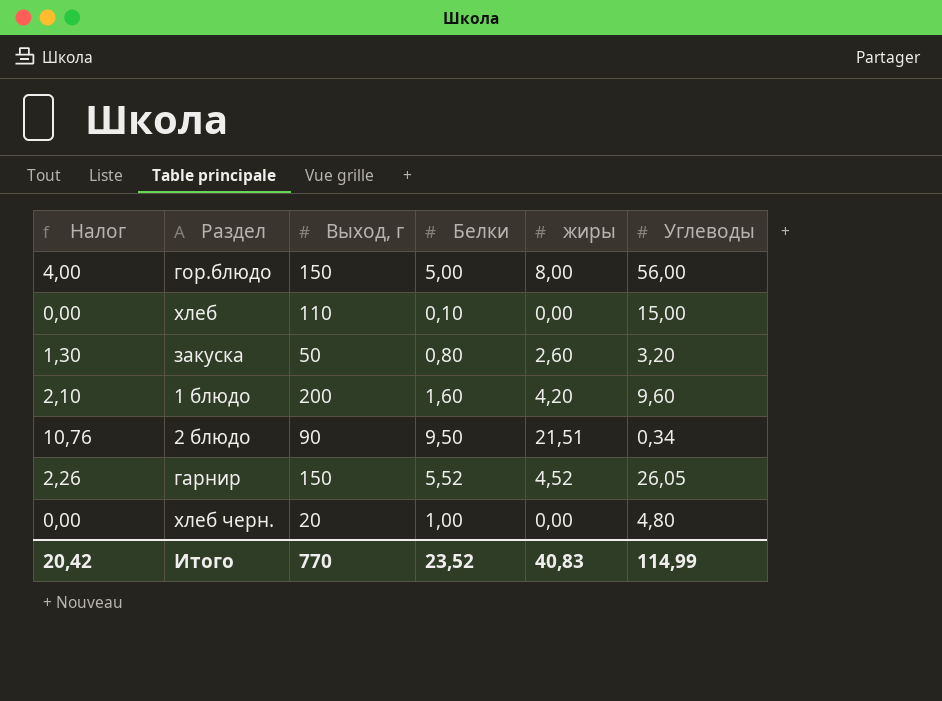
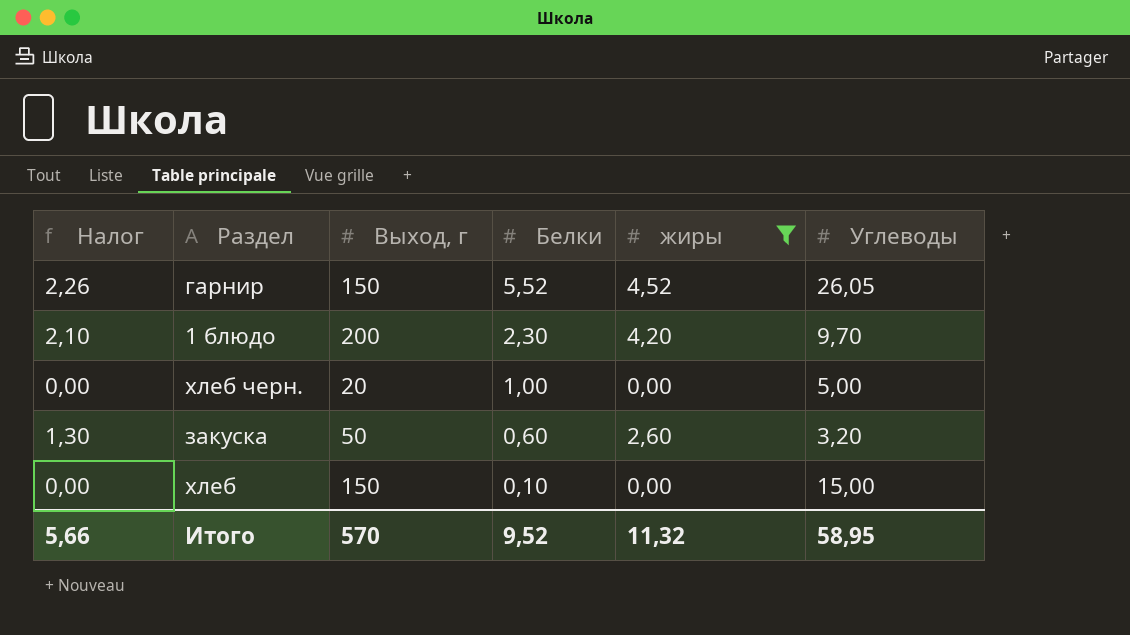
filter: none -> жиры <= 4,52
row order: none -> Белки descending
1 блюдо | Белки: 1,60 -> 2,30
1 блюдо | Углеводы: 9,60 -> 9,70
хлеб черн. | Углеводы: 4,80 -> 5,00
закуска | Белки: 0,80 -> 0,60
хлеб | Выход, г: 110 -> 150
Итого | Налог: 20,42 -> 5,66
Итого | Выход, г: 770 -> 570
Итого | Белки: 23,52 -> 9,52
Итого | жиры: 40,83 -> 11,32
Итого | Углеводы: 114,99 -> 58,95

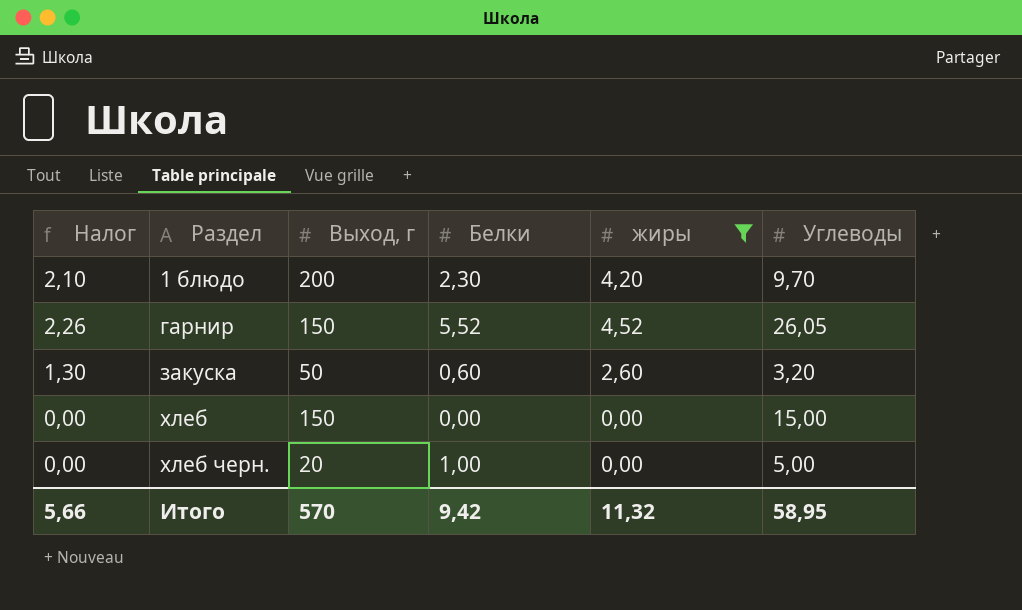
row order: Белки descending -> Раздел ascending
хлеб | Белки: 0,10 -> 0,00
Итого | Белки: 9,52 -> 9,42

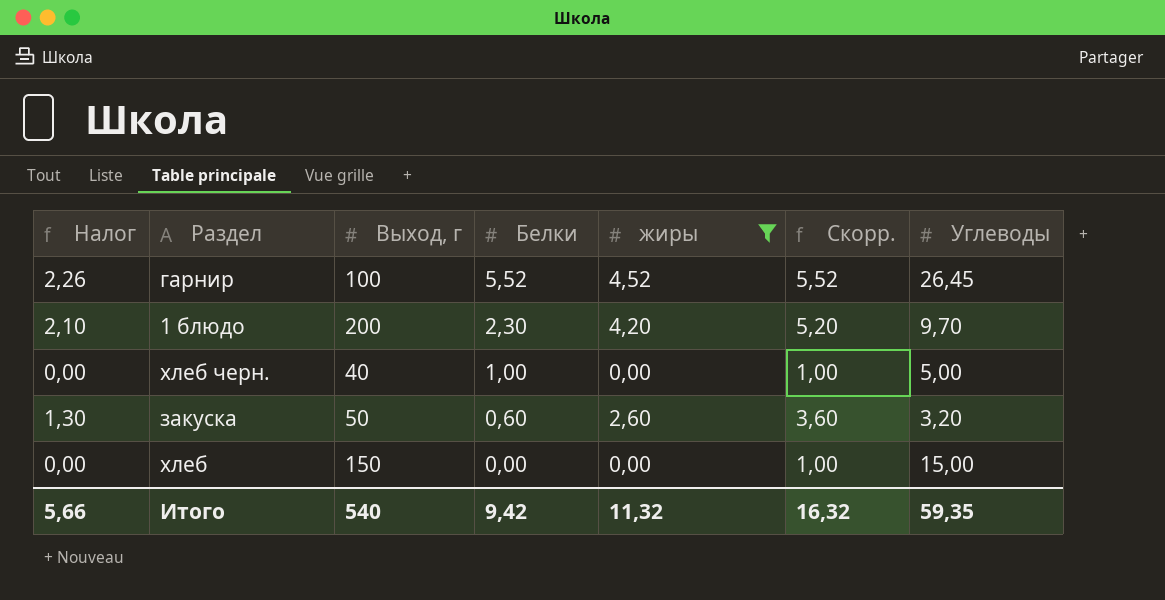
row order: Раздел ascending -> Белки descending
column Скорр. | formula: none -> [жиры] + 1
гарнир | Выход, г: 150 -> 100
гарнир | Углеводы: 26,05 -> 26,45
хлеб черн. | Выход, г: 20 -> 40
Итого | Выход, г: 570 -> 540
Итого | Углеводы: 58,95 -> 59,35

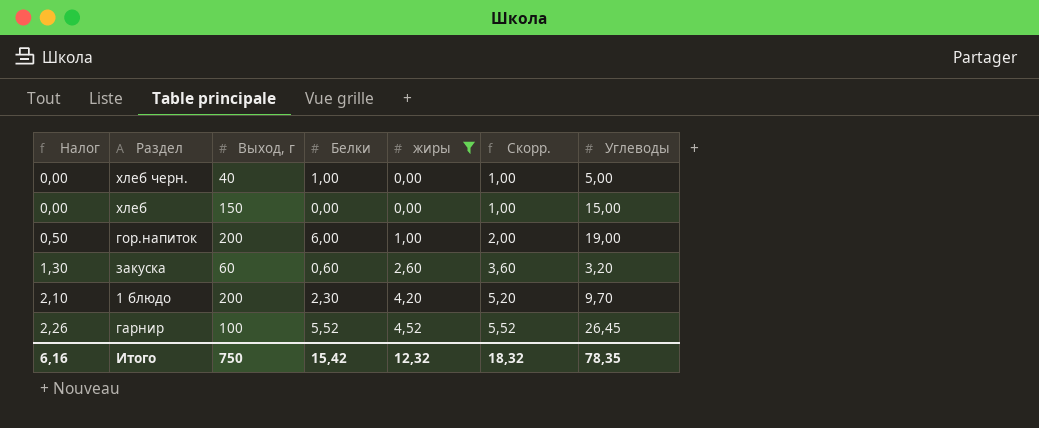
row order: Белки descending -> Налог ascending
row гор.напиток: none -> 0,50 | 200 | 6,00 | 1,00 | 2,00 | 19,00
закуска | Выход, г: 50 -> 60
Итого | Налог: 5,66 -> 6,16
Итого | Выход, г: 540 -> 750
Итого | Белки: 9,42 -> 15,42
Итого | жиры: 11,32 -> 12,32
Итого | Скорр.: 16,32 -> 18,32
Итого | Углеводы: 59,35 -> 78,35

